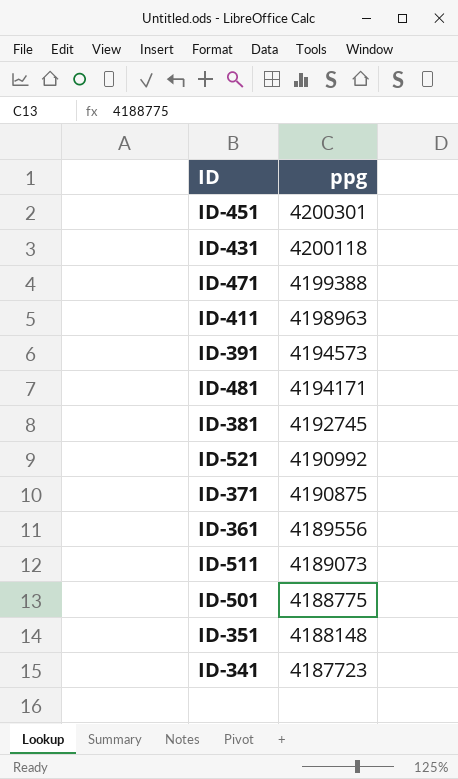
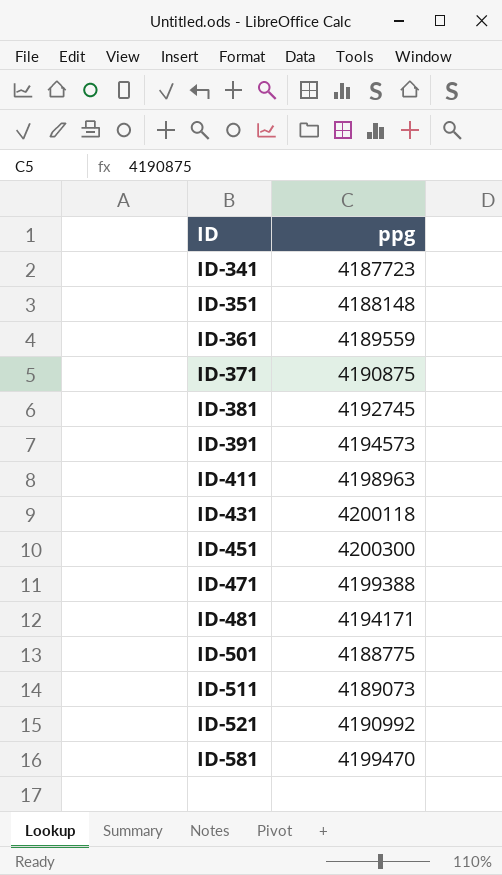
row order: ppg descending -> ID ascending
ID-361 | ppg: 4189556 -> 4189559
ID-451 | ppg: 4200301 -> 4200300
row ID-581: none -> 4199470

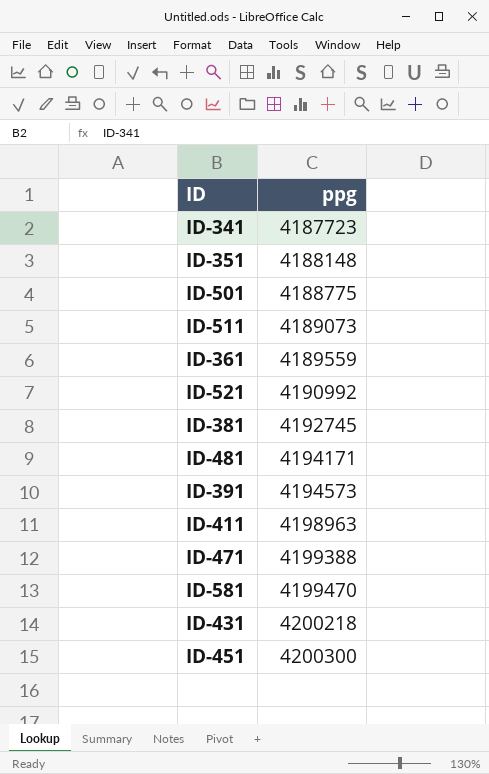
row order: ID ascending -> ppg ascending
row ID-371: 4190875 -> none
ID-431 | ppg: 4200118 -> 4200218

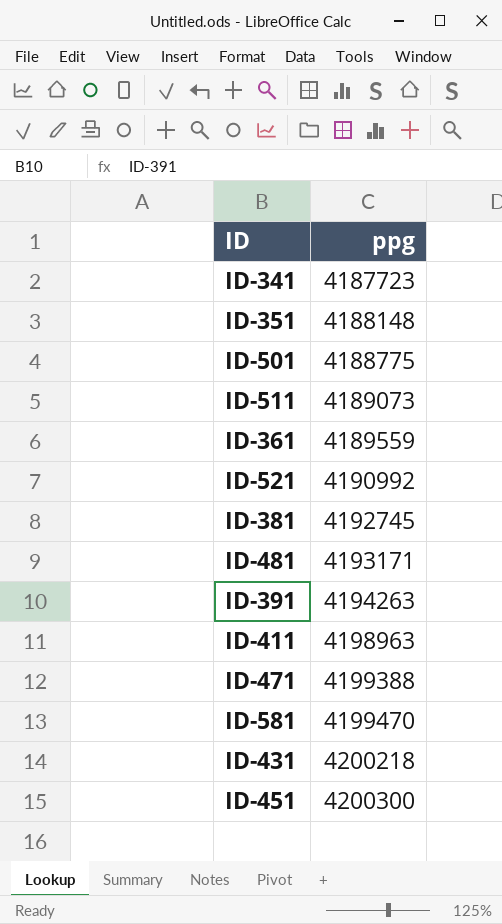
ID-481 | ppg: 4194171 -> 4193171
ID-391 | ppg: 4194573 -> 4194263

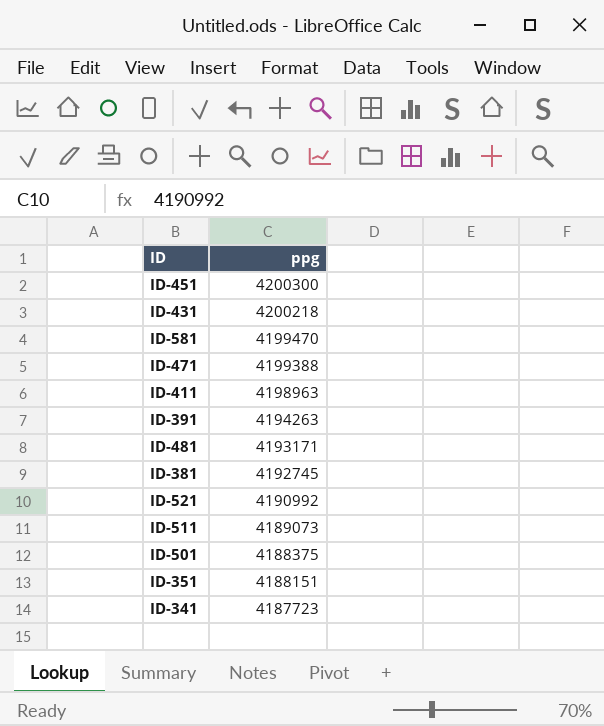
row order: ppg ascending -> ppg descending
row ID-361: 4189559 -> none
ID-501 | ppg: 4188775 -> 4188375
ID-351 | ppg: 4188148 -> 4188151

